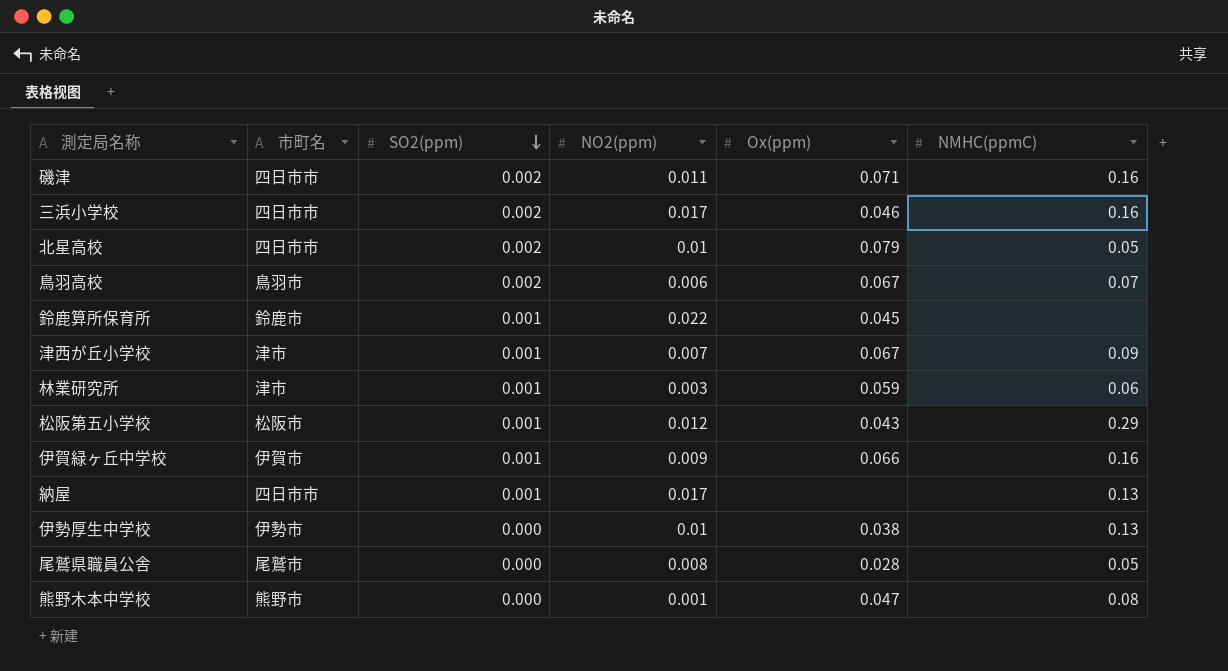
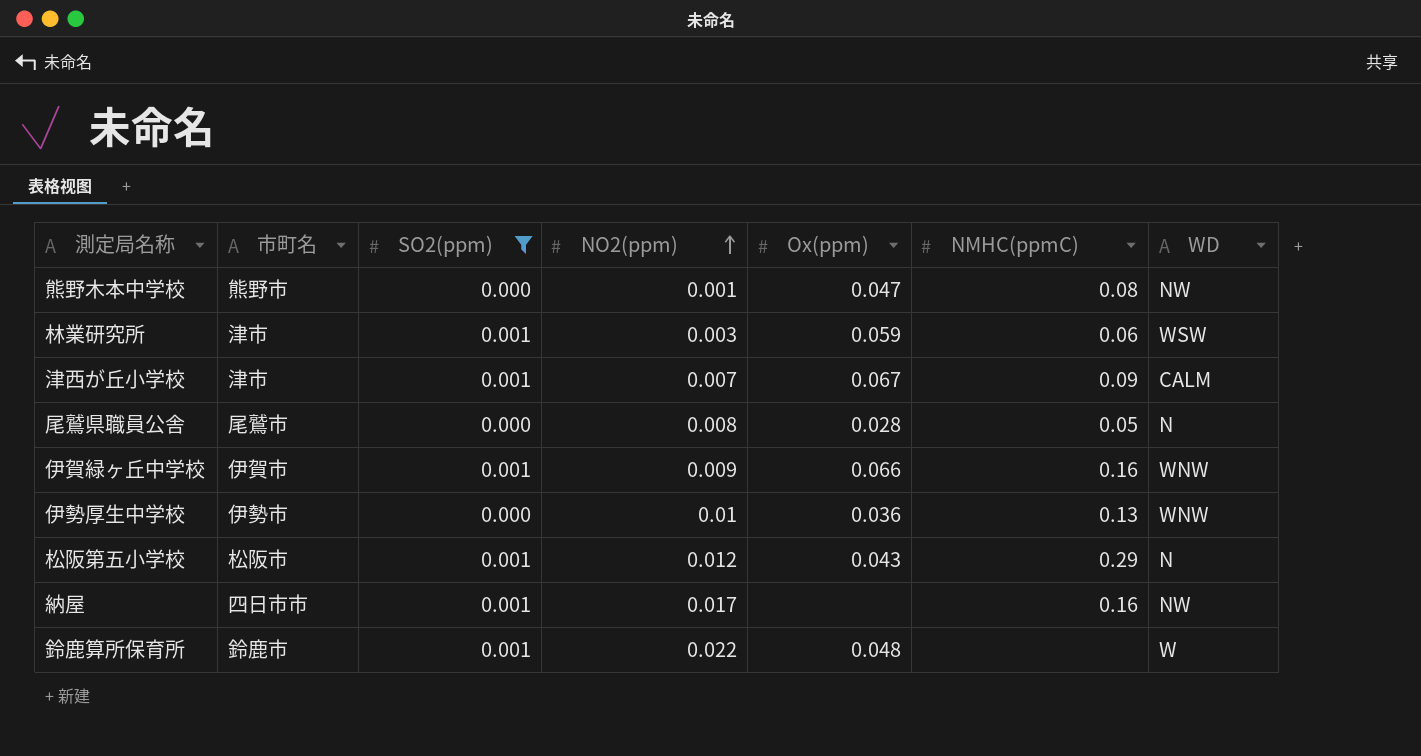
filter: none -> SO2(ppm) != 0.002
row order: SO2(ppm) descending -> NO2(ppm) ascending
column WD | position: none -> 7
伊勢厚生中学校 | Ox(ppm): 0.038 -> 0.036
納屋 | NMHC(ppmC): 0.13 -> 0.16
鈴鹿算所保育所 | Ox(ppm): 0.045 -> 0.048

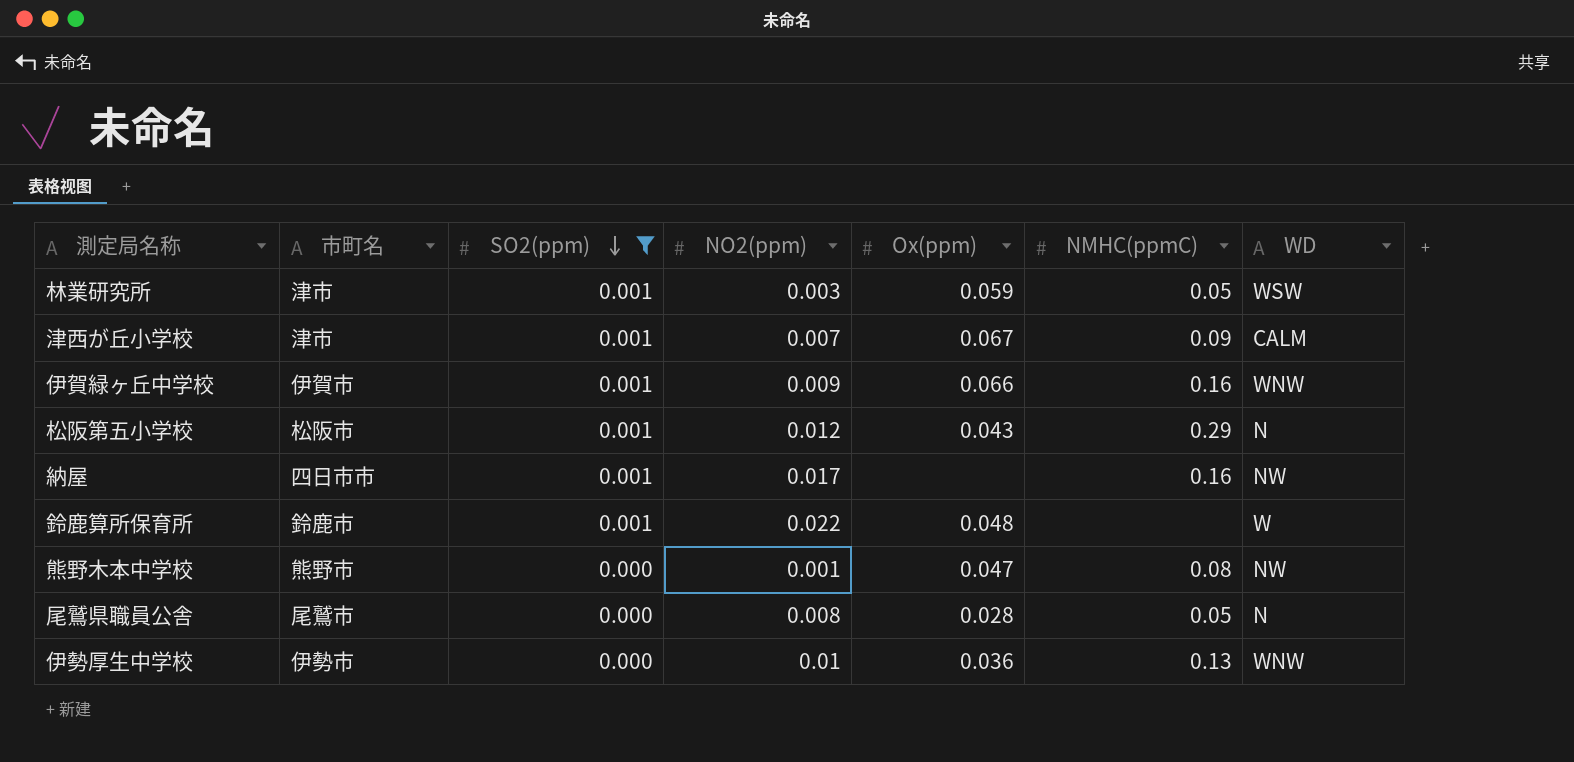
row order: NO2(ppm) ascending -> SO2(ppm) descending
林業研究所 | NMHC(ppmC): 0.06 -> 0.05

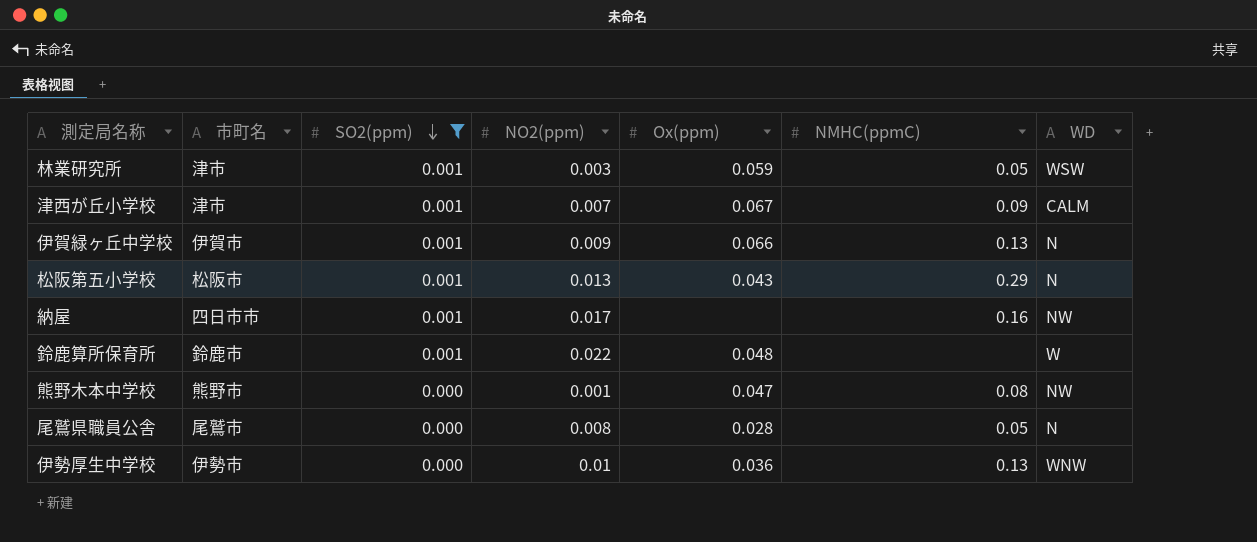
伊賀緑ヶ丘中学校 | NMHC(ppmC): 0.16 -> 0.13
伊賀緑ヶ丘中学校 | WD: WNW -> N
松阪第五小学校 | NO2(ppm): 0.012 -> 0.013

